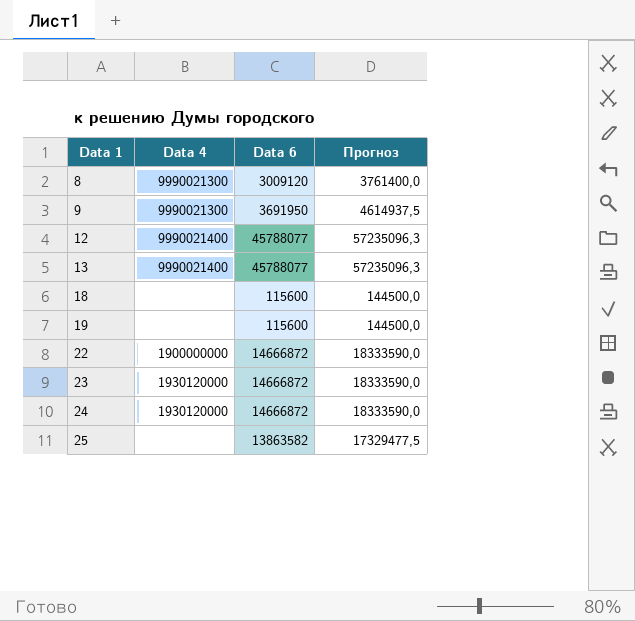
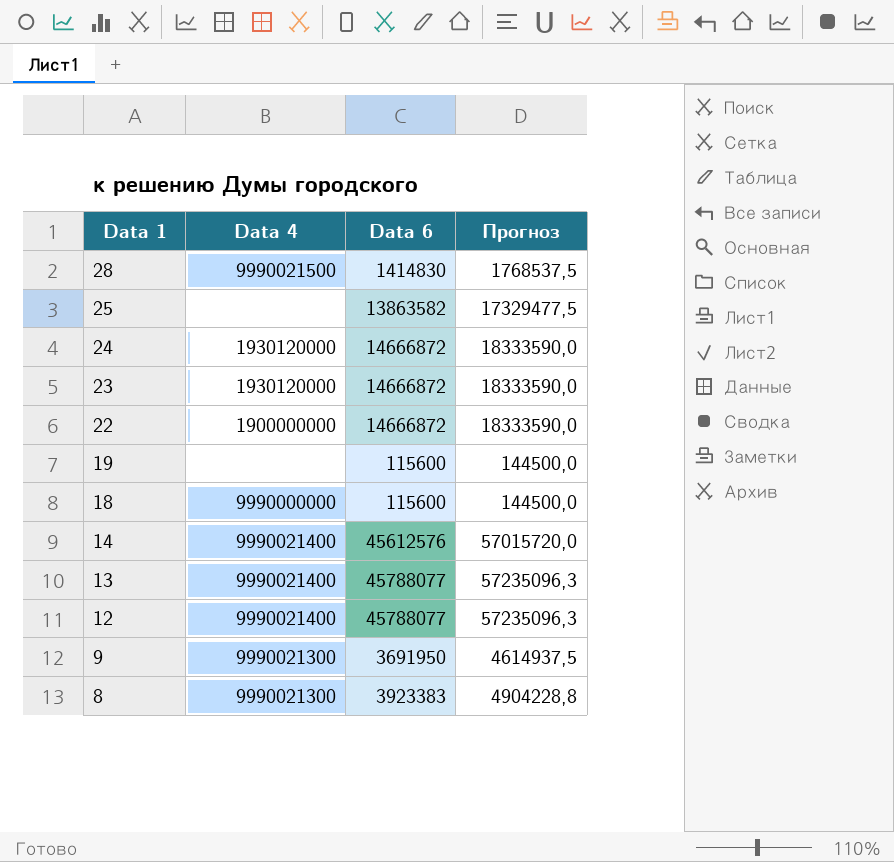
row order: Data 1 ascending -> Data 1 descending
row 28: none -> 9990021500 | 1414830 | 1768537,5
18 | Data 4: none -> 9990000000
row 14: none -> 9990021400 | 45612576 | 57015720,0
8 | Data 6: 3009120 -> 3923383
8 | Прогноз: 3761400,0 -> 4904228,8

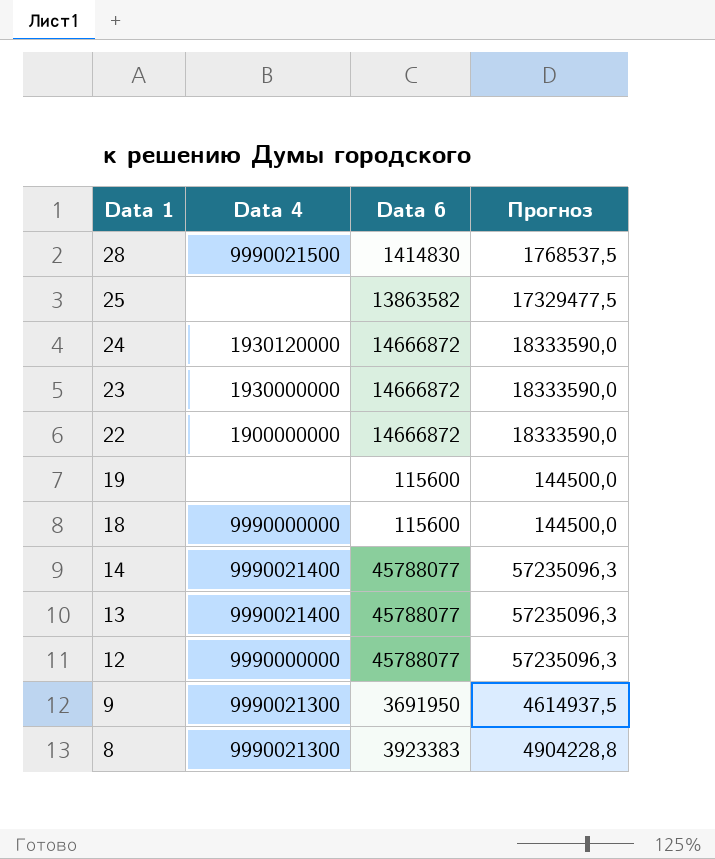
23 | Data 4: 1930120000 -> 1930000000
14 | Data 6: 45612576 -> 45788077
14 | Прогноз: 57015720,0 -> 57235096,3
12 | Data 4: 9990021400 -> 9990000000

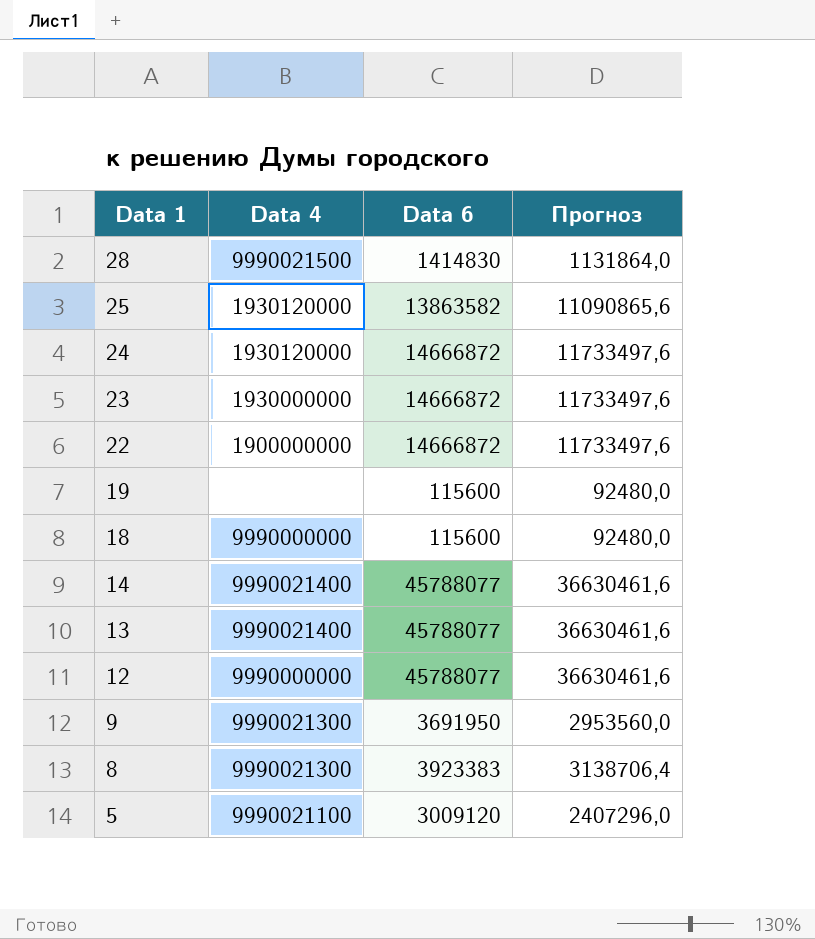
column Прогноз | formula: [Data 6] * 1,25 -> [Data 6] * 0,8
25 | Data 4: none -> 1930120000
row 5: none -> 9990021100 | 3009120 | 2407296,0

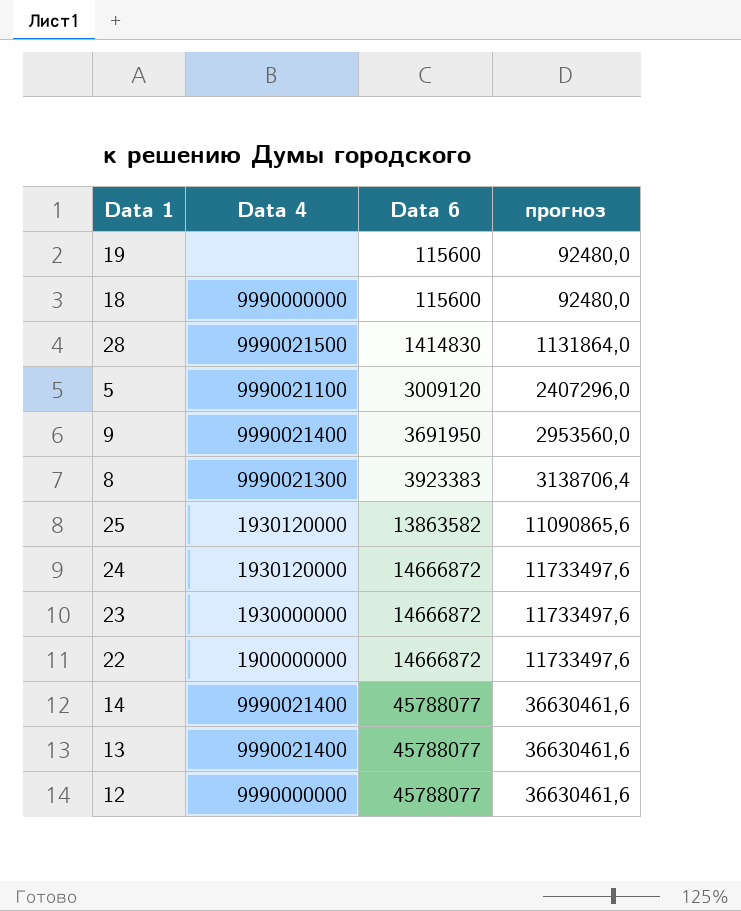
row order: Data 1 descending -> Data 6 ascending
column name: Прогноз -> прогноз
9 | Data 4: 9990021300 -> 9990021400

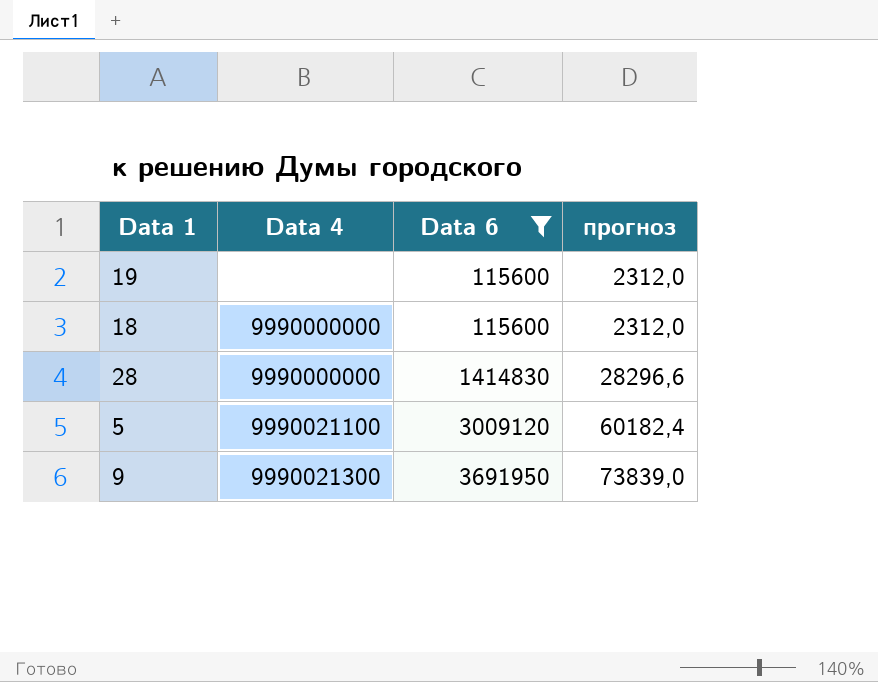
filter: none -> Data 6 <= 3691950
column прогноз | formula: [Data 6] * 0,8 -> [Data 6] * 0,02
28 | Data 4: 9990021500 -> 9990000000
9 | Data 4: 9990021400 -> 9990021300

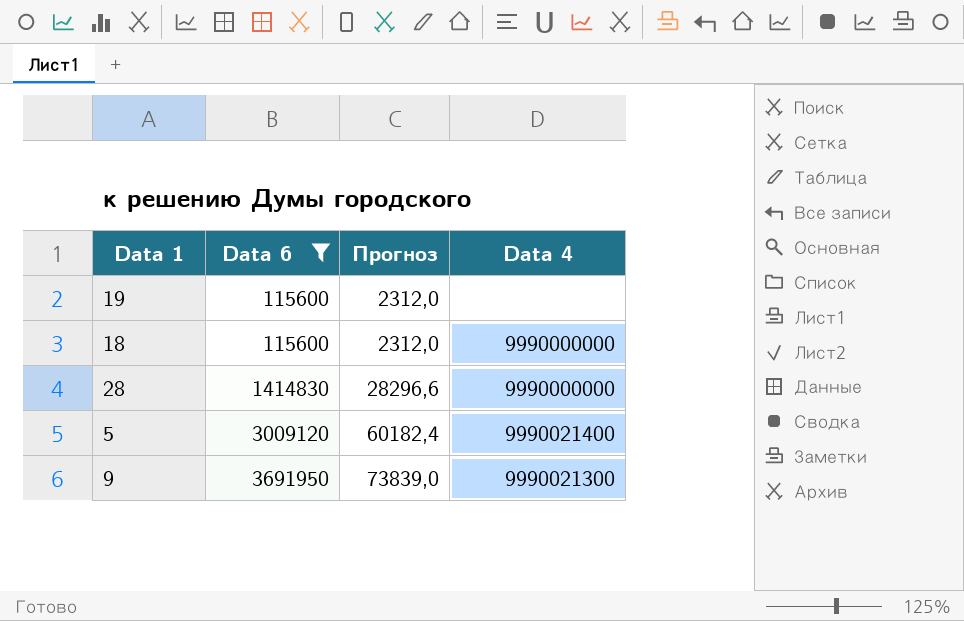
column name: прогноз -> Прогноз
column Data 4 | position: 2 -> 4
5 | Data 4: 9990021100 -> 9990021400

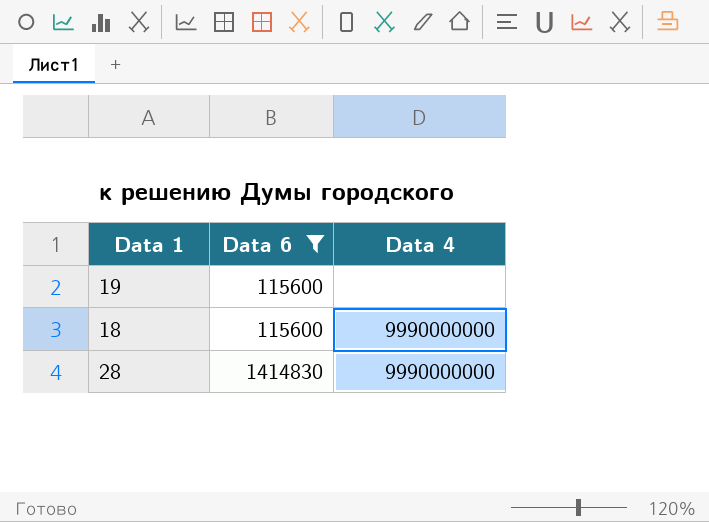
column Прогноз | formula: [Data 6] * 0,02 -> none
row 5: 3009120 | 60182,4 | 9990021400 -> none
row 9: 3691950 | 73839,0 | 9990021300 -> none

